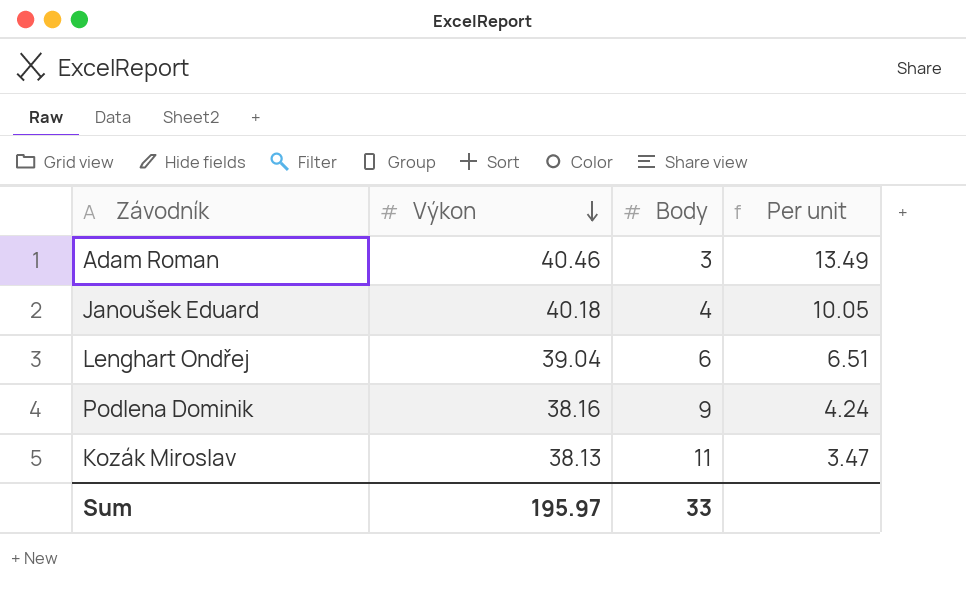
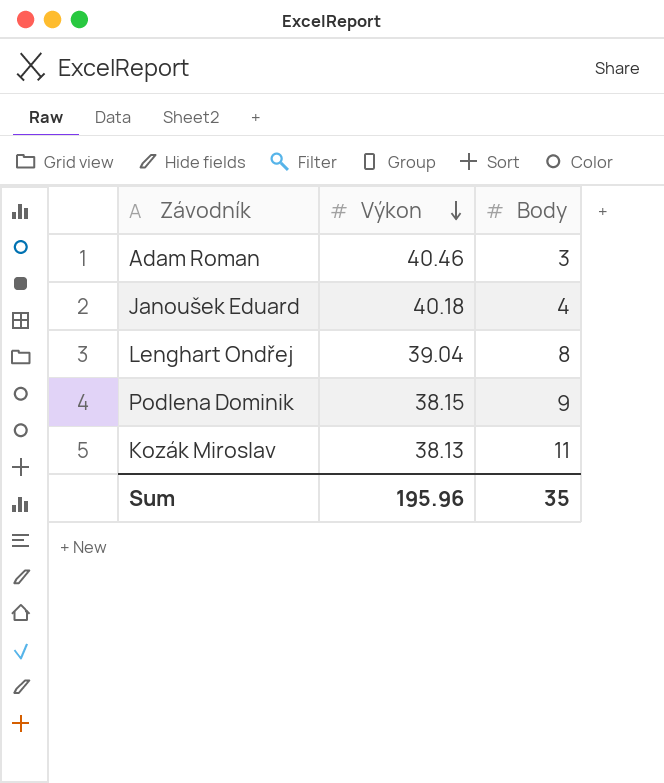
column Per unit | formula: [Výkon] / [Body] -> none
Lenghart Ondřej | Body: 6 -> 8
Podlena Dominik | Výkon: 38.16 -> 38.15
Sum | Výkon: 195.97 -> 195.96
Sum | Body: 33 -> 35

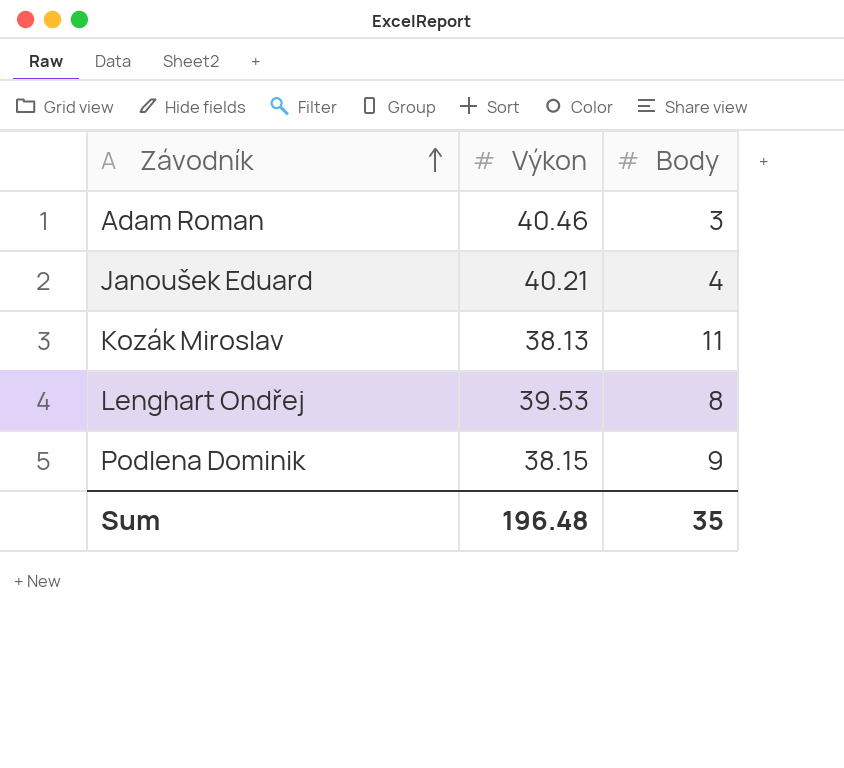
row order: Výkon descending -> Závodník ascending
Janoušek Eduard | Výkon: 40.18 -> 40.21
Lenghart Ondřej | Výkon: 39.04 -> 39.53
Sum | Výkon: 195.96 -> 196.48

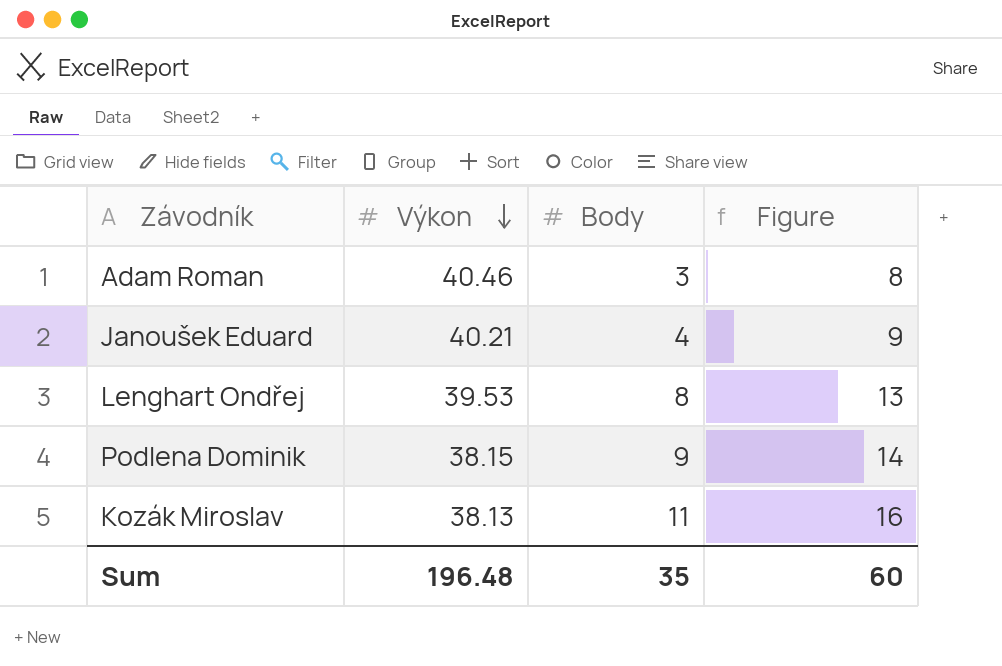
row order: Závodník ascending -> Výkon descending
column Figure | formula: none -> [Body] + 5

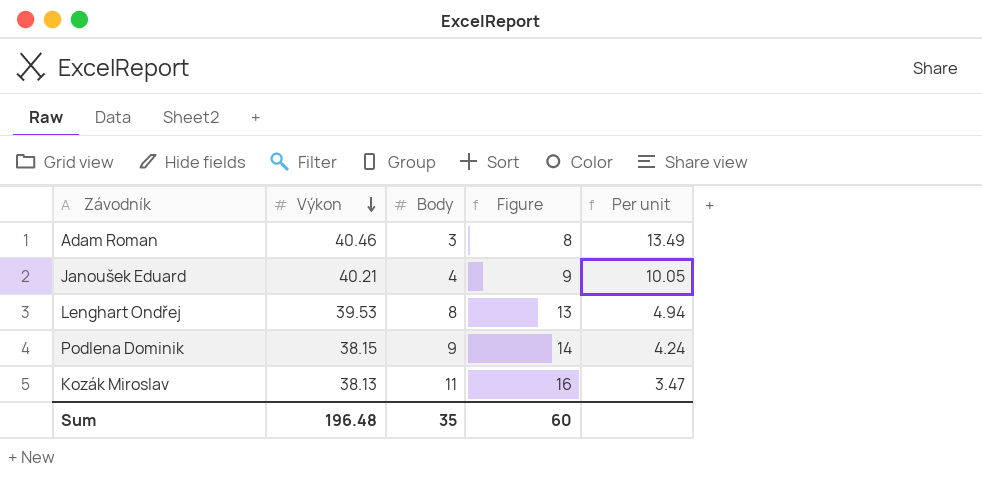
column Per unit | formula: none -> [Výkon] / [Body]

